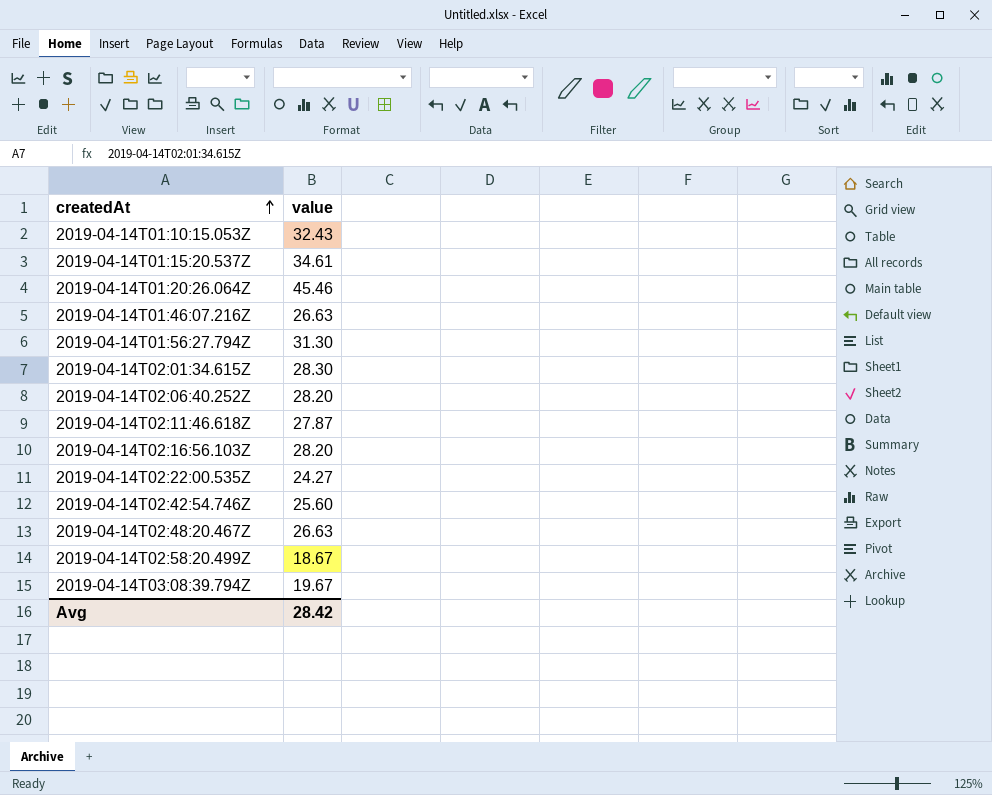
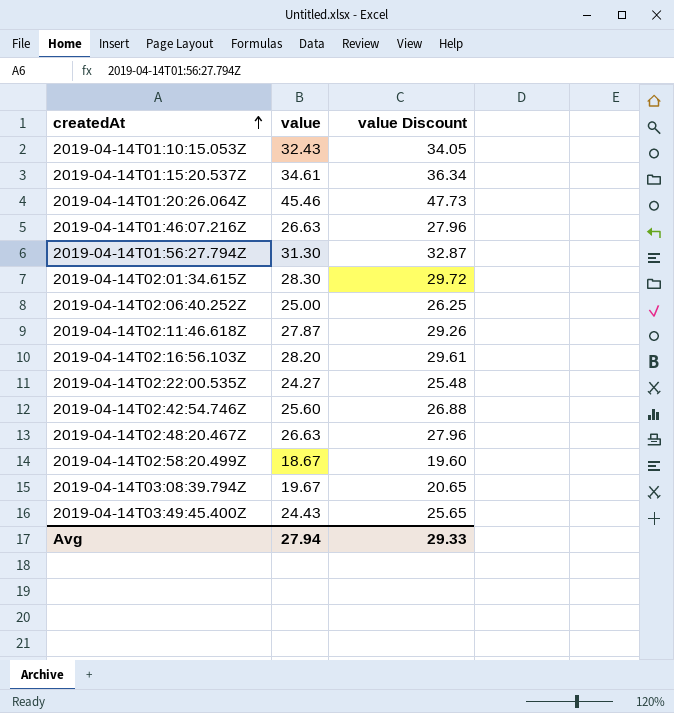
column value Discount | formula: none -> [value] * 1.05
2019-04-14T02:06:40.252Z | value: 28.20 -> 25.00
row 2019-04-14T03:49:45.400Z: none -> 24.43 | 25.65
Avg | value: 28.42 -> 27.94

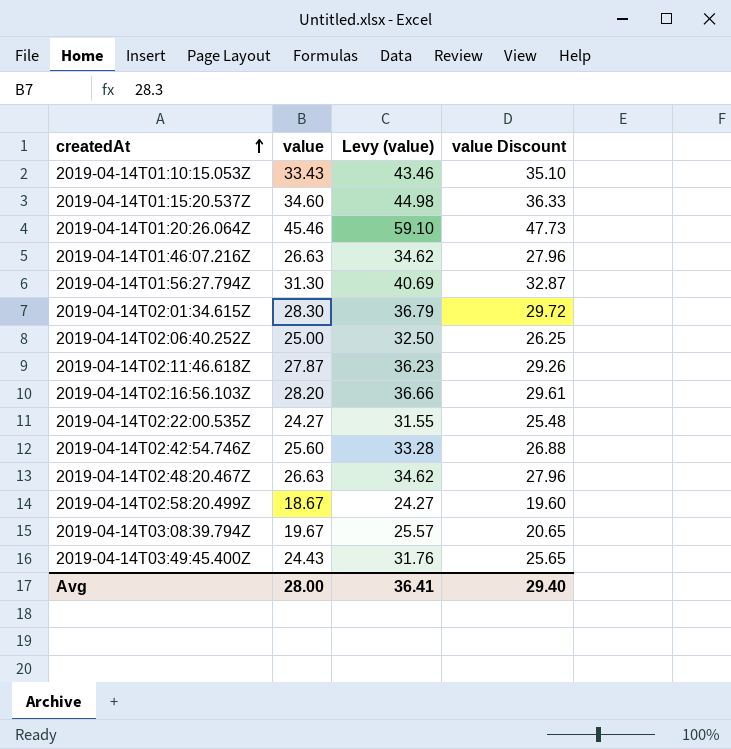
column Levy (value) | formula: none -> [value] * 1.3
2019-04-14T01:10:15.053Z | value: 32.43 -> 33.43
2019-04-14T01:10:15.053Z | value Discount: 34.05 -> 35.10
2019-04-14T01:15:20.537Z | value: 34.61 -> 34.60
2019-04-14T01:15:20.537Z | value Discount: 36.34 -> 36.33
Avg | value: 27.94 -> 28.00
Avg | value Discount: 29.33 -> 29.40

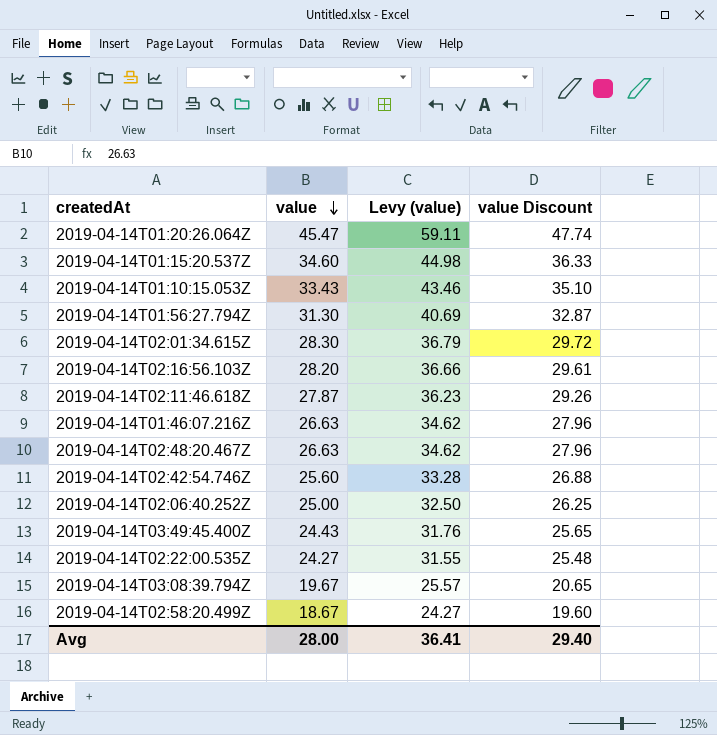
row order: createdAt ascending -> value descending
2019-04-14T01:20:26.064Z | value: 45.46 -> 45.47
2019-04-14T01:20:26.064Z | Levy (value): 59.10 -> 59.11
2019-04-14T01:20:26.064Z | value Discount: 47.73 -> 47.74

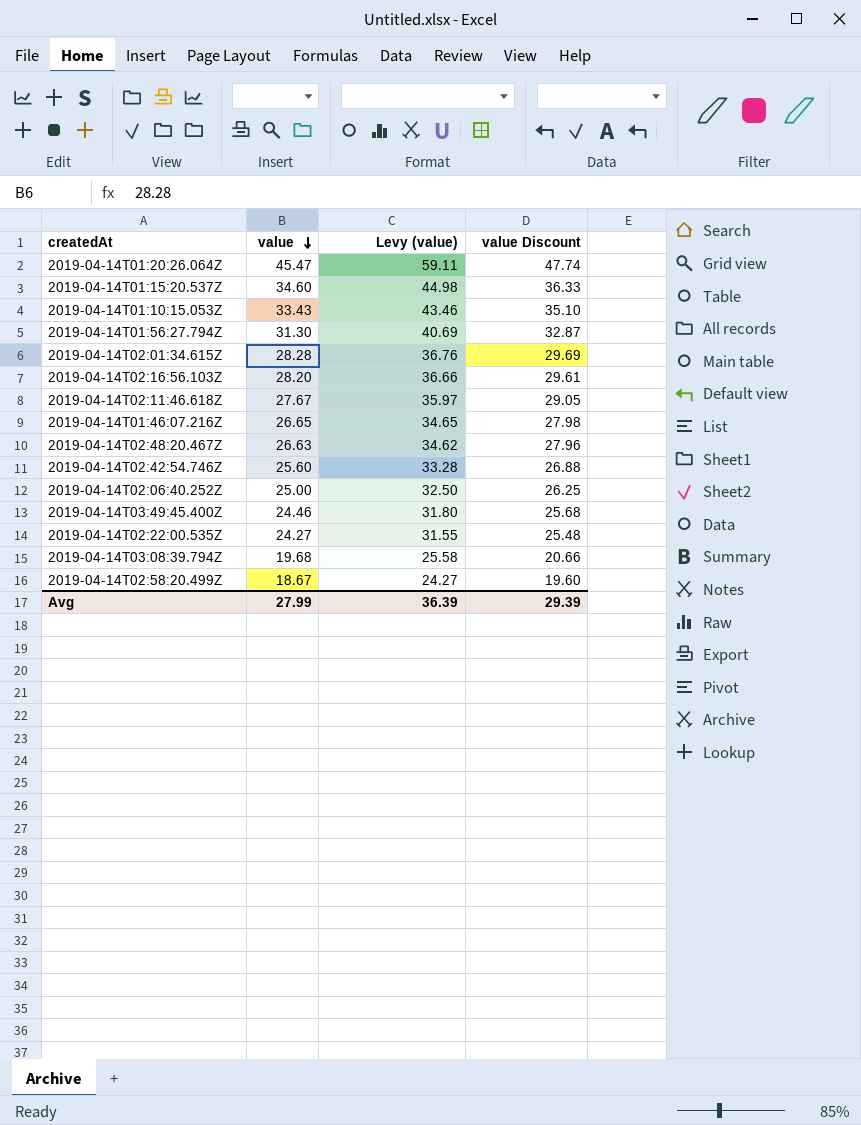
2019-04-14T02:01:34.615Z | value: 28.30 -> 28.28
2019-04-14T02:01:34.615Z | Levy (value): 36.79 -> 36.76
2019-04-14T02:01:34.615Z | value Discount: 29.72 -> 29.69
2019-04-14T02:11:46.618Z | value: 27.87 -> 27.67
2019-04-14T02:11:46.618Z | Levy (value): 36.23 -> 35.97
2019-04-14T02:11:46.618Z | value Discount: 29.26 -> 29.05
2019-04-14T01:46:07.216Z | value: 26.63 -> 26.65
2019-04-14T01:46:07.216Z | Levy (value): 34.62 -> 34.65
2019-04-14T01:46:07.216Z | value Discount: 27.96 -> 27.98
2019-04-14T03:49:45.400Z | value: 24.43 -> 24.46
2019-04-14T03:49:45.400Z | Levy (value): 31.76 -> 31.80
2019-04-14T03:49:45.400Z | value Discount: 25.65 -> 25.68
2019-04-14T03:08:39.794Z | value: 19.67 -> 19.68
2019-04-14T03:08:39.794Z | Levy (value): 25.57 -> 25.58
2019-04-14T03:08:39.794Z | value Discount: 20.65 -> 20.66
Avg | value: 28.00 -> 27.99
Avg | Levy (value): 36.41 -> 36.39
Avg | value Discount: 29.40 -> 29.39

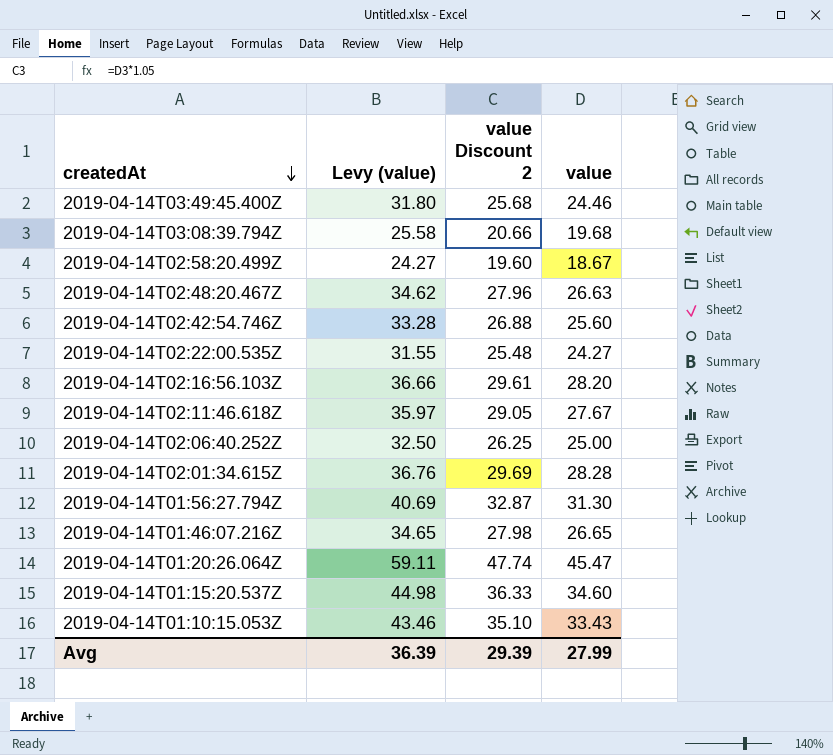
row order: value descending -> createdAt descending
column name: value Discount -> value Discount 2
column value | position: 2 -> 4

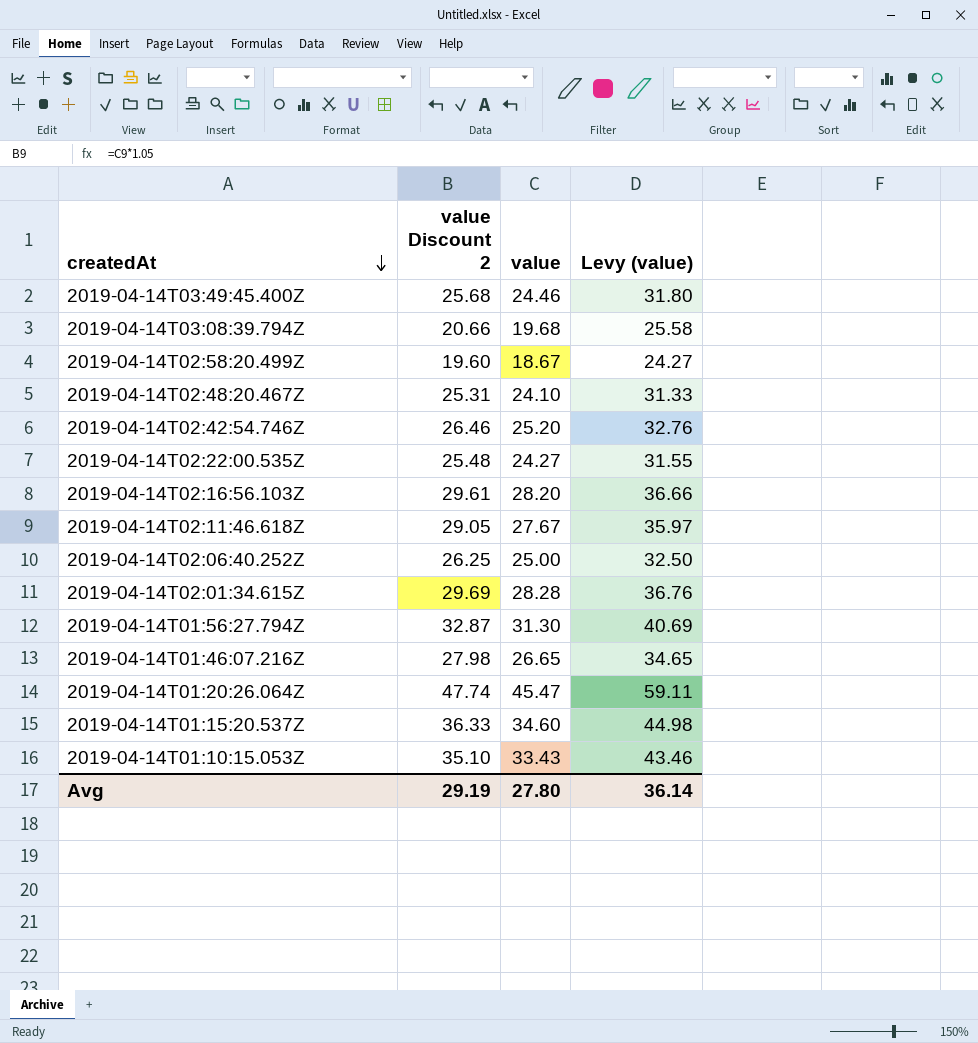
column Levy (value) | position: 2 -> 4
2019-04-14T02:48:20.467Z | value Discount 2: 27.96 -> 25.31
2019-04-14T02:48:20.467Z | value: 26.63 -> 24.10
2019-04-14T02:48:20.467Z | Levy (value): 34.62 -> 31.33
2019-04-14T02:42:54.746Z | value Discount 2: 26.88 -> 26.46
2019-04-14T02:42:54.746Z | value: 25.60 -> 25.20
2019-04-14T02:42:54.746Z | Levy (value): 33.28 -> 32.76
Avg | value Discount 2: 29.39 -> 29.19
Avg | value: 27.99 -> 27.80
Avg | Levy (value): 36.39 -> 36.14

